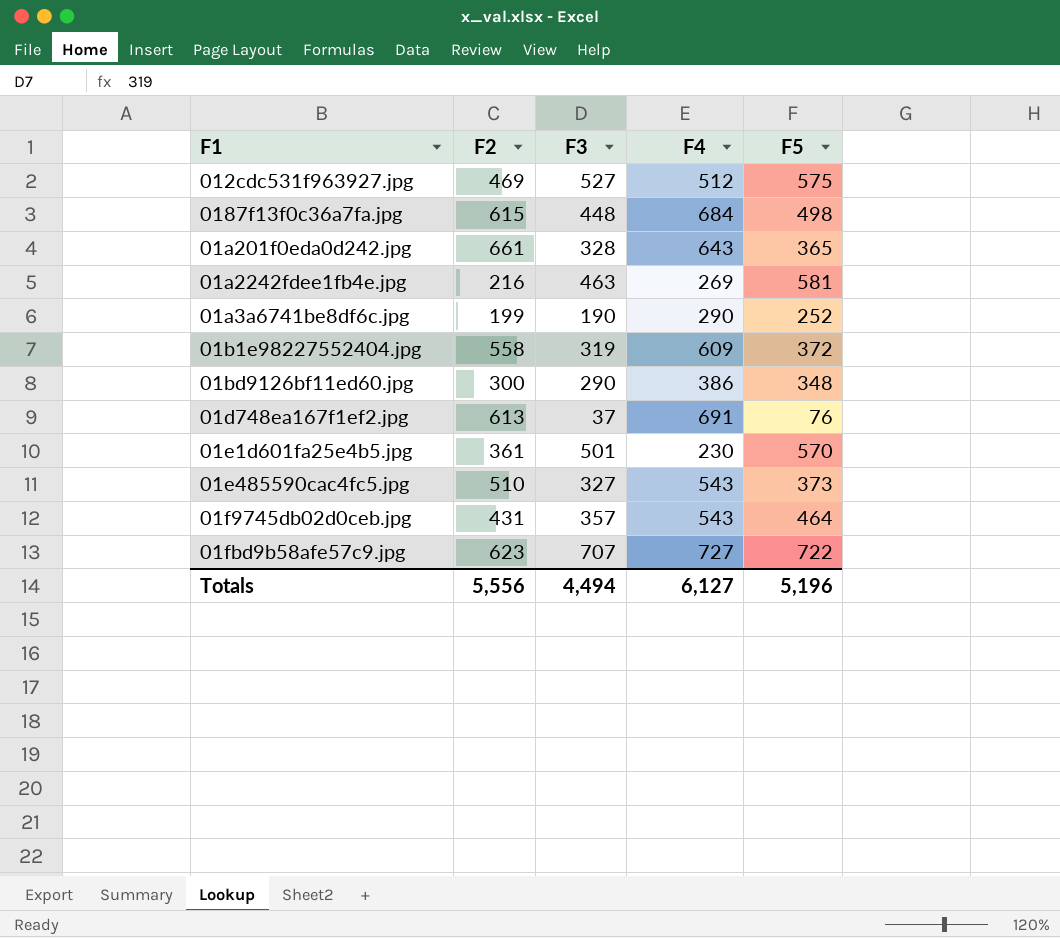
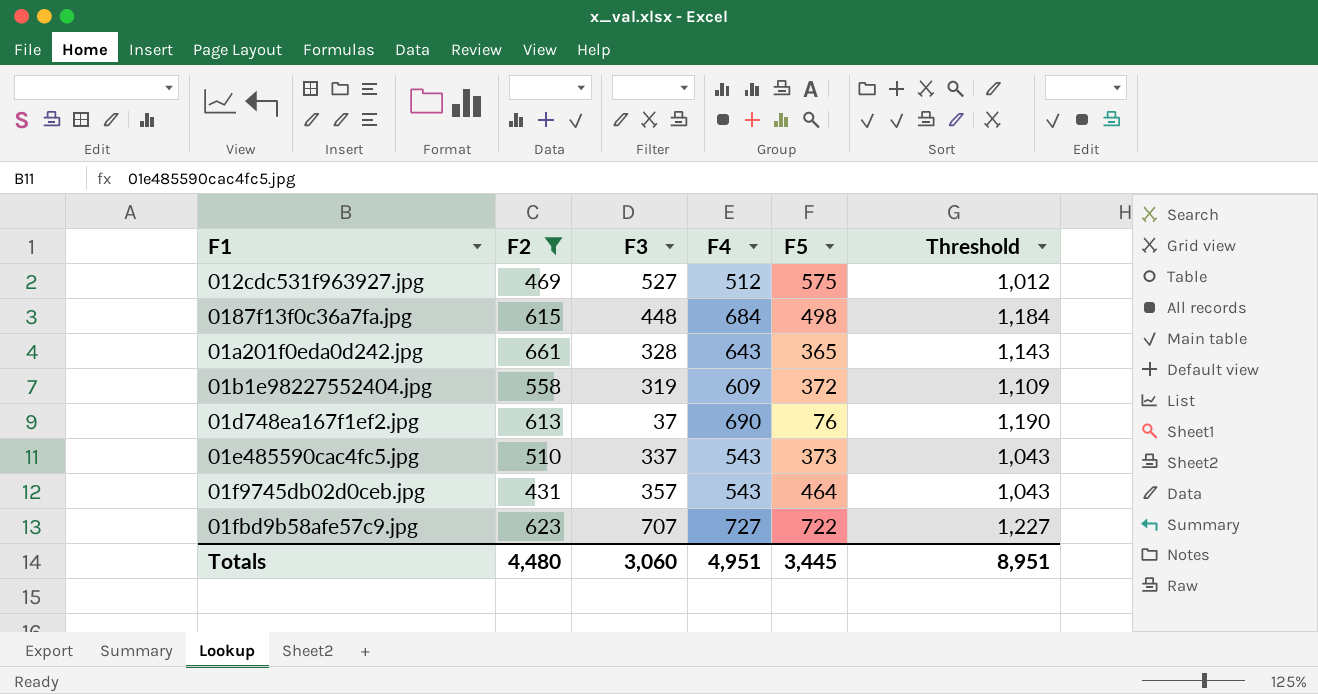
filter: none -> F2 >= 431
column Threshold | formula: none -> [F4] + 500
01d748ea167f1ef2.jpg | F4: 691 -> 690
01e485590cac4fc5.jpg | F3: 327 -> 337
Totals | F2: 5,556 -> 4,480
Totals | F3: 4,494 -> 3,060
Totals | F4: 6,127 -> 4,951
Totals | F5: 5,196 -> 3,445

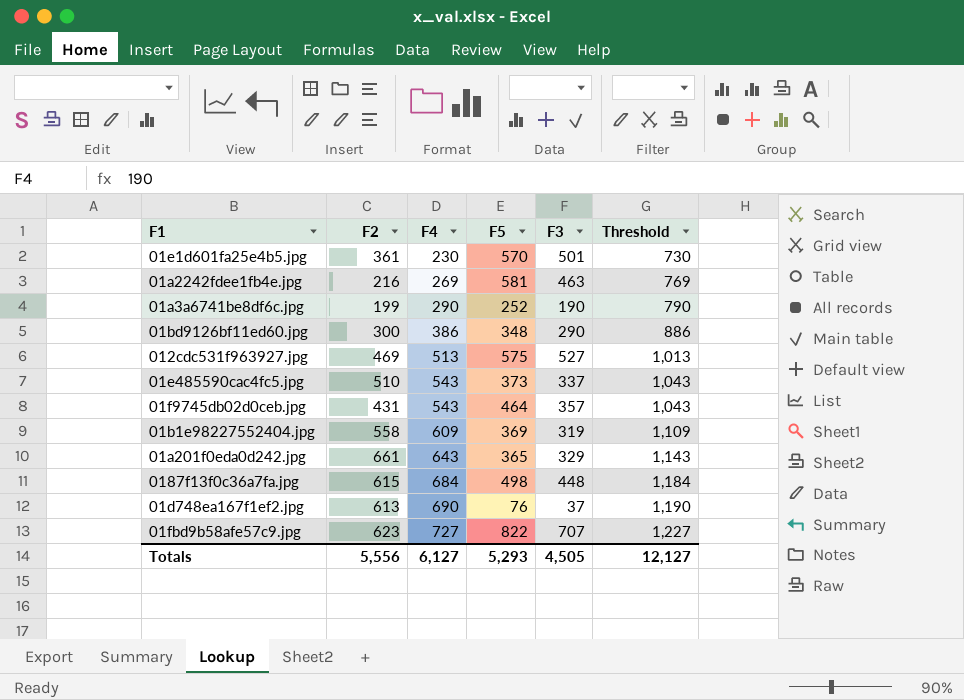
filter: F2 >= 431 -> none
row order: none -> F4 ascending
column F3 | position: 3 -> 5
012cdc531f963927.jpg | F4: 512 -> 513
012cdc531f963927.jpg | Threshold: 1,012 -> 1,013
01b1e98227552404.jpg | F5: 372 -> 369
01a201f0eda0d242.jpg | F3: 328 -> 329
01fbd9b58afe57c9.jpg | F5: 722 -> 822
Totals | F2: 4,480 -> 5,556
Totals | F4: 4,951 -> 6,127
Totals | F5: 3,445 -> 5,293
Totals | F3: 3,060 -> 4,505
Totals | Threshold: 8,951 -> 12,127

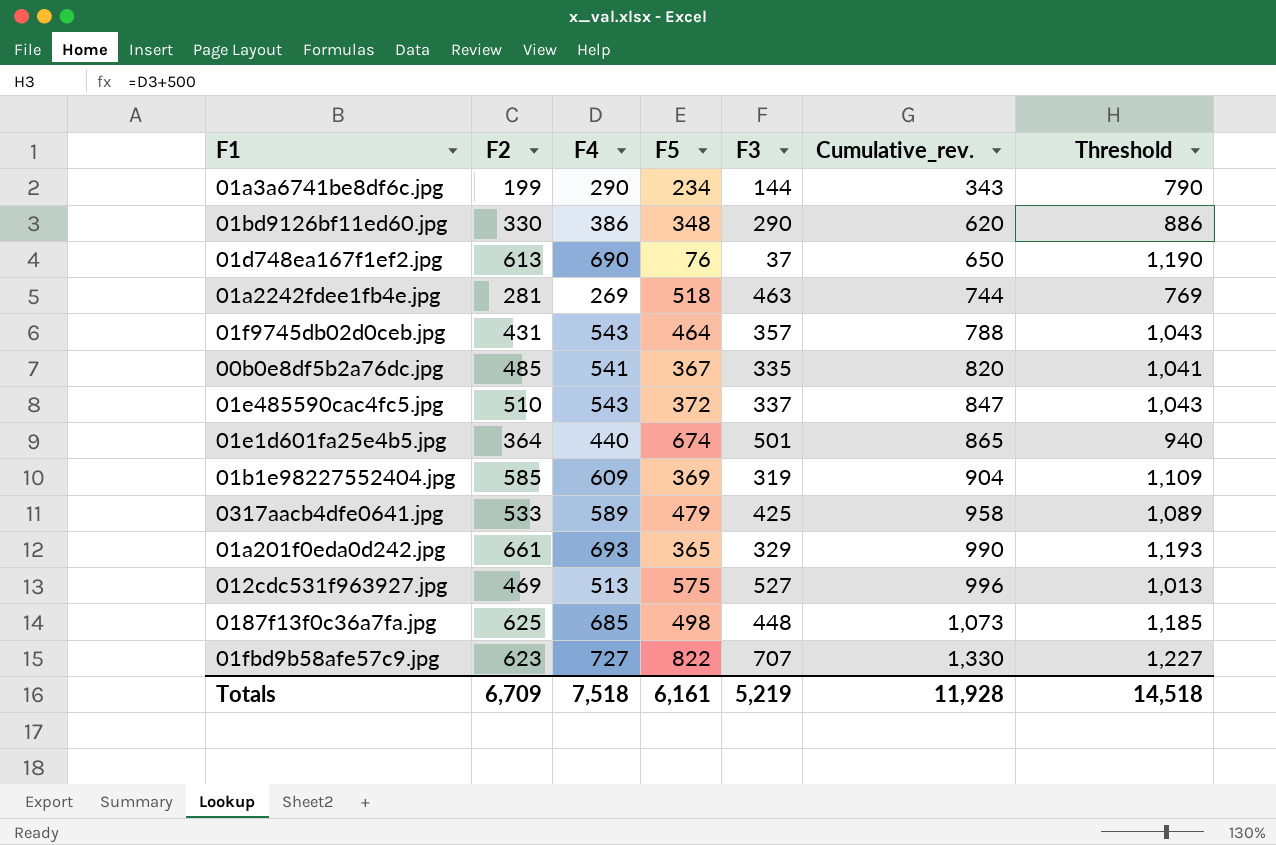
row order: F4 ascending -> Cumulative_rev. ascending
column Cumulative_rev. | formula: none -> [F2] + [F3]
01a3a6741be8df6c.jpg | F5: 252 -> 234
01a3a6741be8df6c.jpg | F3: 190 -> 144
01bd9126bf11ed60.jpg | F2: 300 -> 330
01a2242fdee1fb4e.jpg | F2: 216 -> 281
01a2242fdee1fb4e.jpg | F5: 581 -> 518
row 00b0e8df5b2a76dc.jpg: none -> 485 | 541 | 367 | 335 | 820 | 1,041
01e485590cac4fc5.jpg | F5: 373 -> 372
01e1d601fa25e4b5.jpg | F2: 361 -> 364
01e1d601fa25e4b5.jpg | F4: 230 -> 440
01e1d601fa25e4b5.jpg | F5: 570 -> 674
01e1d601fa25e4b5.jpg | Threshold: 730 -> 940
01b1e98227552404.jpg | F2: 558 -> 585
row 0317aacb4dfe0641.jpg: none -> 533 | 589 | 479 | 425 | 958 | 1,089
01a201f0eda0d242.jpg | F4: 643 -> 693
01a201f0eda0d242.jpg | Threshold: 1,143 -> 1,193
0187f13f0c36a7fa.jpg | F2: 615 -> 625
0187f13f0c36a7fa.jpg | F4: 684 -> 685
0187f13f0c36a7fa.jpg | Threshold: 1,184 -> 1,185
Totals | F2: 5,556 -> 6,709
Totals | F4: 6,127 -> 7,518
Totals | F5: 5,293 -> 6,161
Totals | F3: 4,505 -> 5,219
Totals | Threshold: 12,127 -> 14,518

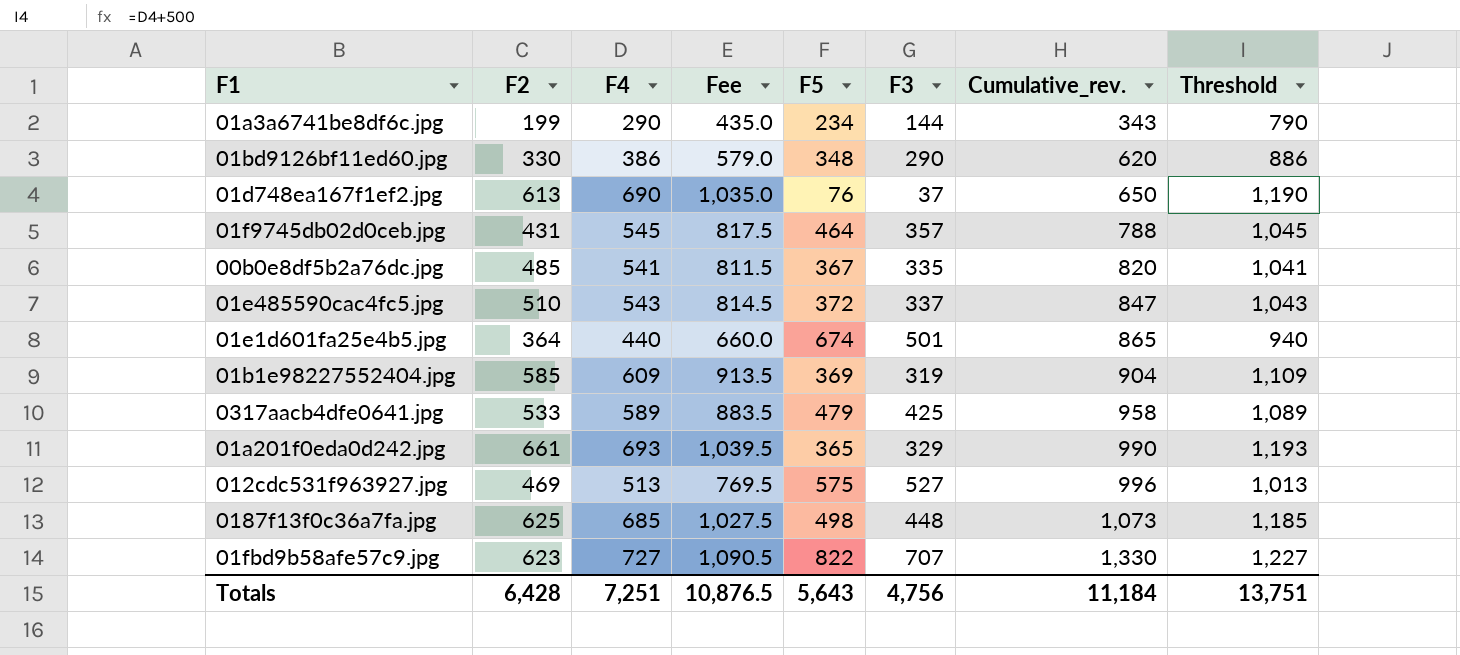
column Fee | formula: none -> [F4] * 1.5
row 01a2242fdee1fb4e.jpg: 281 | 269 | 518 | 463 | 744 | 769 -> none
01f9745db02d0ceb.jpg | F4: 543 -> 545
01f9745db02d0ceb.jpg | Threshold: 1,043 -> 1,045
Totals | F2: 6,709 -> 6,428
Totals | F4: 7,518 -> 7,251
Totals | F5: 6,161 -> 5,643
Totals | F3: 5,219 -> 4,756
Totals | Cumulative_rev.: 11,928 -> 11,184
Totals | Threshold: 14,518 -> 13,751

